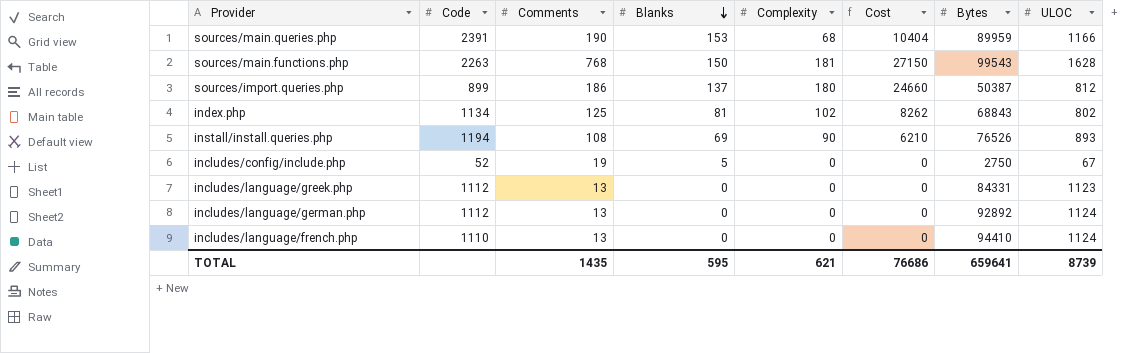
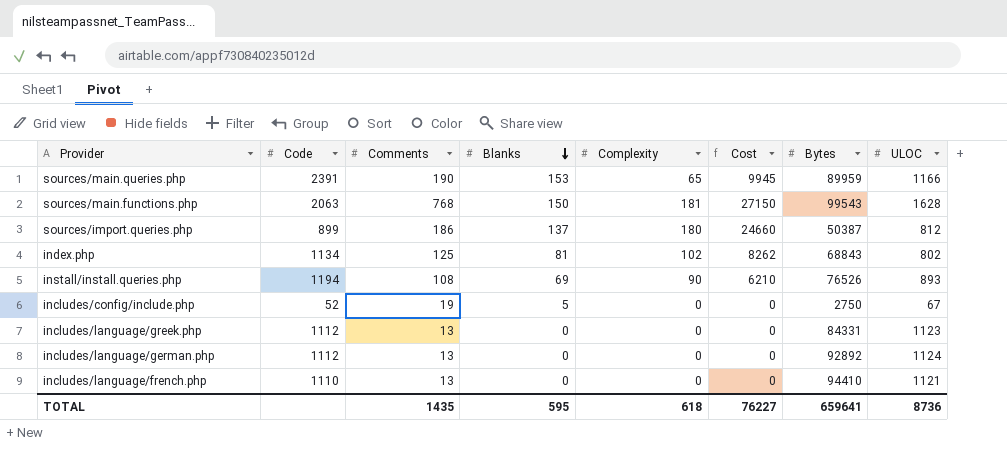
sources/main.queries.php | Complexity: 68 -> 65
sources/main.queries.php | Cost: 10404 -> 9945
sources/main.functions.php | Code: 2263 -> 2063
includes/language/french.php | ULOC: 1124 -> 1121
TOTAL | Complexity: 621 -> 618
TOTAL | Cost: 76686 -> 76227
TOTAL | ULOC: 8739 -> 8736

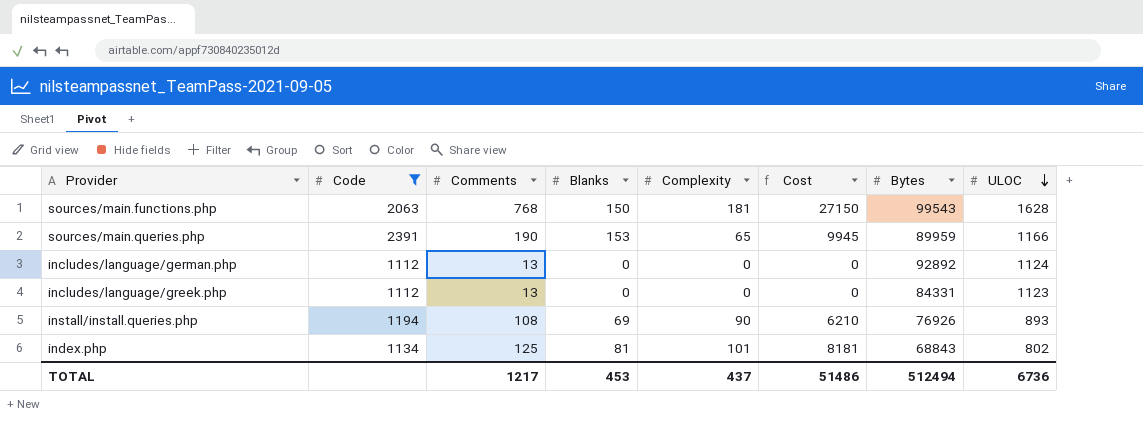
filter: none -> Code >= 1112
row order: Blanks descending -> ULOC descending
install/install.queries.php | Bytes: 76526 -> 76926
index.php | Complexity: 102 -> 101
index.php | Cost: 8262 -> 8181
TOTAL | Comments: 1435 -> 1217
TOTAL | Blanks: 595 -> 453
TOTAL | Complexity: 618 -> 437
TOTAL | Cost: 76227 -> 51486
TOTAL | Bytes: 659641 -> 512494
TOTAL | ULOC: 8736 -> 6736

